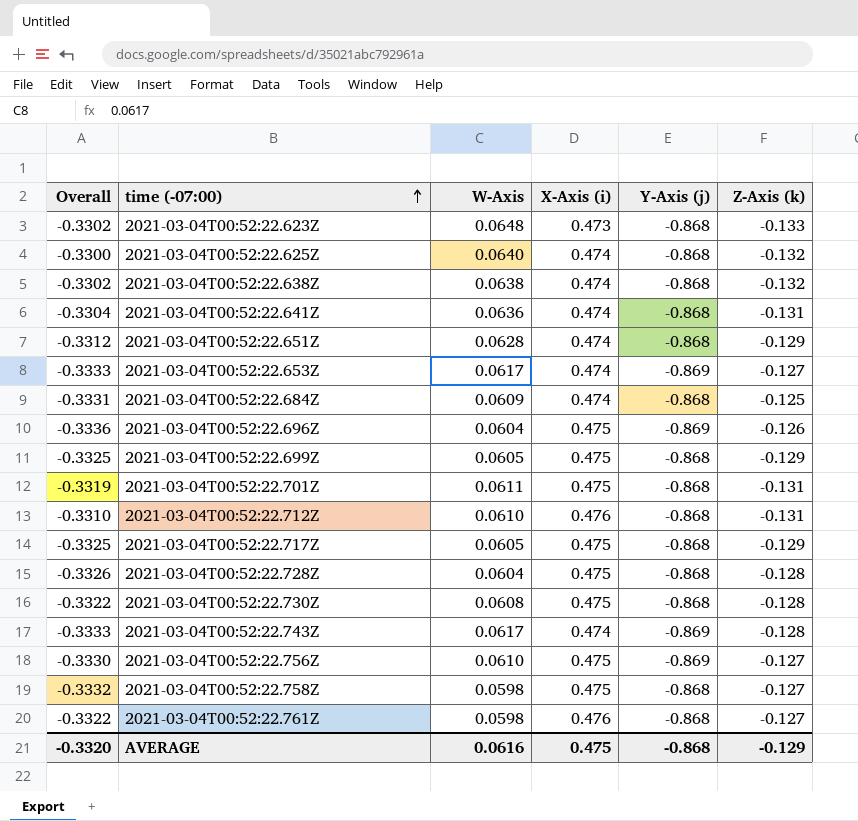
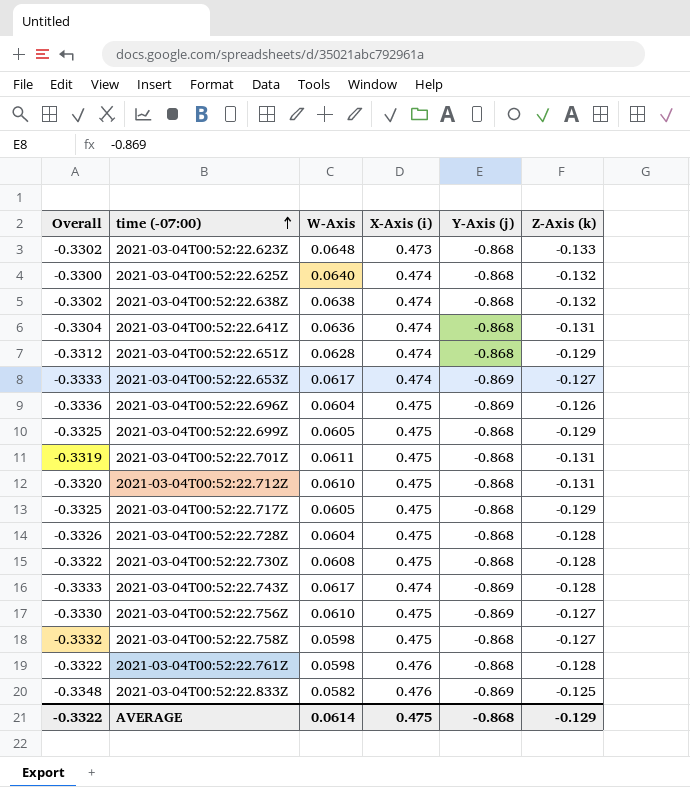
row 2021-03-04T00:52:22.684Z: -0.3331 | 0.0609 | 0.474 | -0.868 | -0.125 -> none
2021-03-04T00:52:22.712Z | Overall: -0.3310 -> -0.3320
2021-03-04T00:52:22.712Z | X-Axis (i): 0.476 -> 0.475
2021-03-04T00:52:22.761Z | Z-Axis (k): -0.127 -> -0.128
row 2021-03-04T00:52:22.833Z: none -> -0.3348 | 0.0582 | 0.476 | -0.869 | -0.125
AVERAGE | Overall: -0.3320 -> -0.3322
AVERAGE | W-Axis: 0.0616 -> 0.0614

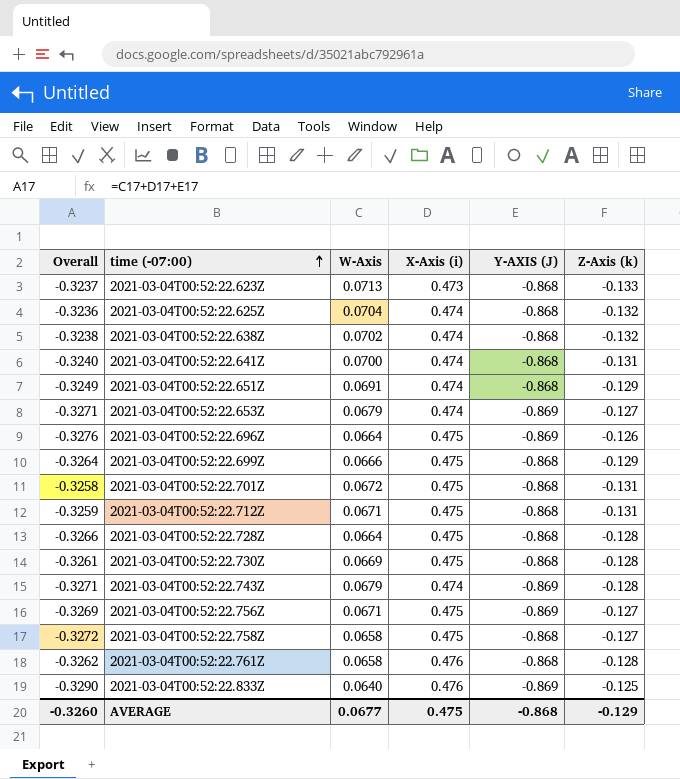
column name: Y-Axis (j) -> Y-AXIS (J)
row 2021-03-04T00:52:22.717Z: -0.3325 | 0.0605 | 0.475 | -0.868 | -0.129 -> none
2021-03-04T00:52:22.623Z | Overall: -0.3302 -> -0.3237
2021-03-04T00:52:22.623Z | W-Axis: 0.0648 -> 0.0713
2021-03-04T00:52:22.625Z | Overall: -0.3300 -> -0.3236
2021-03-04T00:52:22.625Z | W-Axis: 0.0640 -> 0.0704
2021-03-04T00:52:22.638Z | Overall: -0.3302 -> -0.3238
2021-03-04T00:52:22.638Z | W-Axis: 0.0638 -> 0.0702
2021-03-04T00:52:22.641Z | Overall: -0.3304 -> -0.3240
2021-03-04T00:52:22.641Z | W-Axis: 0.0636 -> 0.0700
2021-03-04T00:52:22.651Z | Overall: -0.3312 -> -0.3249
2021-03-04T00:52:22.651Z | W-Axis: 0.0628 -> 0.0691
2021-03-04T00:52:22.653Z | Overall: -0.3333 -> -0.3271
2021-03-04T00:52:22.653Z | W-Axis: 0.0617 -> 0.0679
2021-03-04T00:52:22.696Z | Overall: -0.3336 -> -0.3276
2021-03-04T00:52:22.696Z | W-Axis: 0.0604 -> 0.0664
2021-03-04T00:52:22.699Z | Overall: -0.3325 -> -0.3264
2021-03-04T00:52:22.699Z | W-Axis: 0.0605 -> 0.0666
2021-03-04T00:52:22.701Z | Overall: -0.3319 -> -0.3258
2021-03-04T00:52:22.701Z | W-Axis: 0.0611 -> 0.0672
2021-03-04T00:52:22.712Z | Overall: -0.3320 -> -0.3259
2021-03-04T00:52:22.712Z | W-Axis: 0.0610 -> 0.0671
2021-03-04T00:52:22.728Z | Overall: -0.3326 -> -0.3266
2021-03-04T00:52:22.728Z | W-Axis: 0.0604 -> 0.0664
2021-03-04T00:52:22.730Z | Overall: -0.3322 -> -0.3261
2021-03-04T00:52:22.730Z | W-Axis: 0.0608 -> 0.0669
2021-03-04T00:52:22.743Z | Overall: -0.3333 -> -0.3271
2021-03-04T00:52:22.743Z | W-Axis: 0.0617 -> 0.0679
2021-03-04T00:52:22.756Z | Overall: -0.3330 -> -0.3269
2021-03-04T00:52:22.756Z | W-Axis: 0.0610 -> 0.0671
2021-03-04T00:52:22.758Z | Overall: -0.3332 -> -0.3272
2021-03-04T00:52:22.758Z | W-Axis: 0.0598 -> 0.0658
2021-03-04T00:52:22.761Z | Overall: -0.3322 -> -0.3262
2021-03-04T00:52:22.761Z | W-Axis: 0.0598 -> 0.0658
2021-03-04T00:52:22.833Z | Overall: -0.3348 -> -0.3290
2021-03-04T00:52:22.833Z | W-Axis: 0.0582 -> 0.0640
AVERAGE | Overall: -0.3322 -> -0.3260
AVERAGE | W-Axis: 0.0614 -> 0.0677

